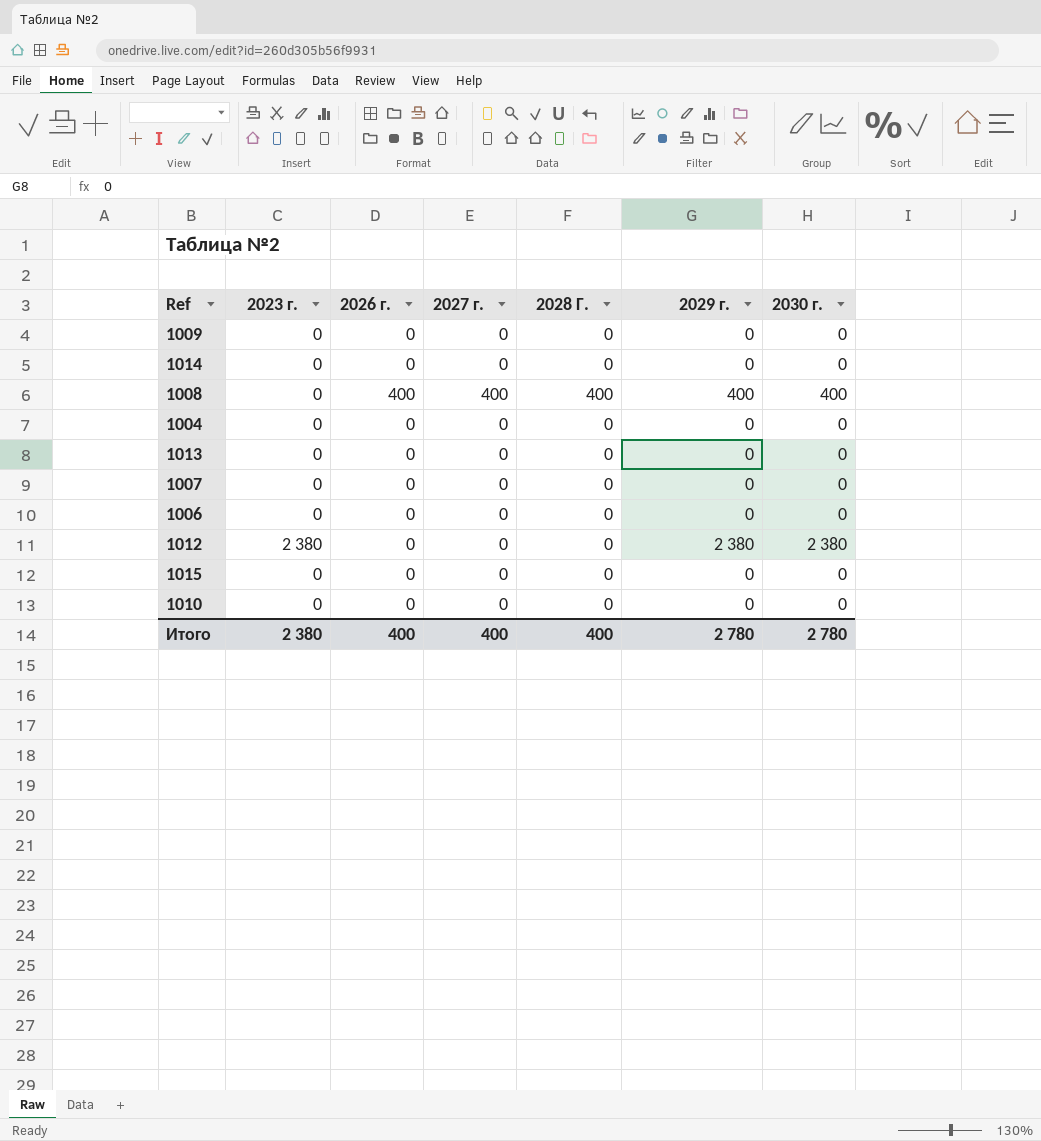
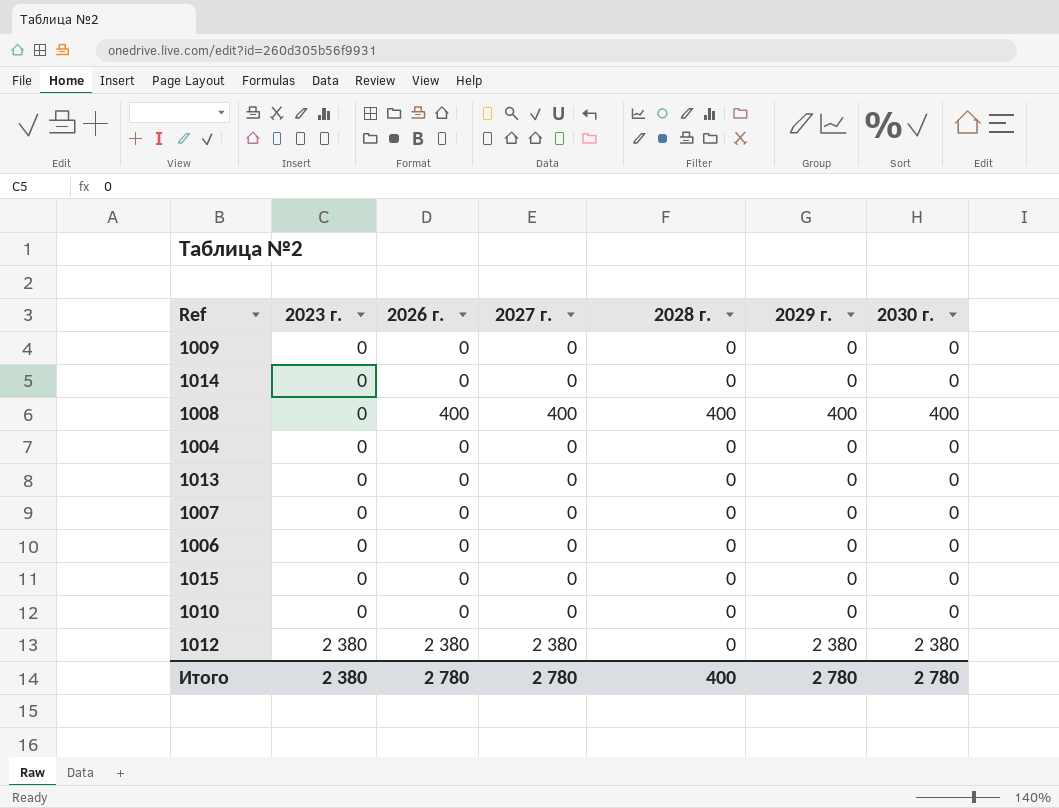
row order: none -> 2023 г. ascending
column name: 2028 Г. -> 2028 г.
1012 | 2026 г.: 0 -> 2 380
1012 | 2027 г.: 0 -> 2 380
Итого | 2026 г.: 400 -> 2 780
Итого | 2027 г.: 400 -> 2 780

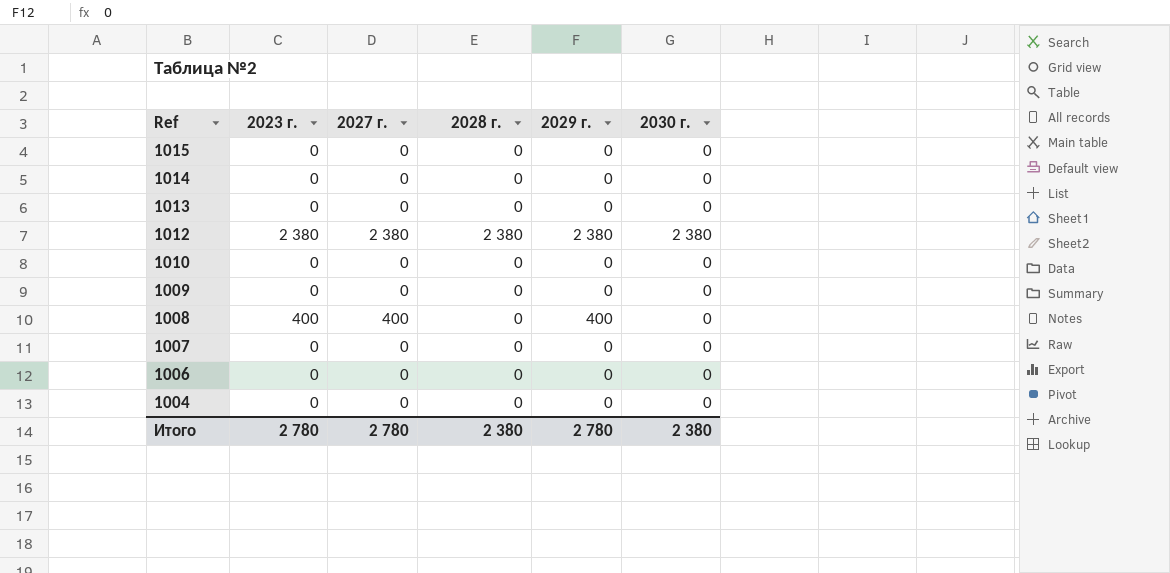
row order: 2023 г. ascending -> Ref descending
column 2026 г. | position: 3 -> none
1012 | 2028 г.: 0 -> 2 380
1008 | 2023 г.: 0 -> 400
1008 | 2028 г.: 400 -> 0
1008 | 2030 г.: 400 -> 0
Итого | 2023 г.: 2 380 -> 2 780
Итого | 2028 г.: 400 -> 2 380
Итого | 2030 г.: 2 780 -> 2 380

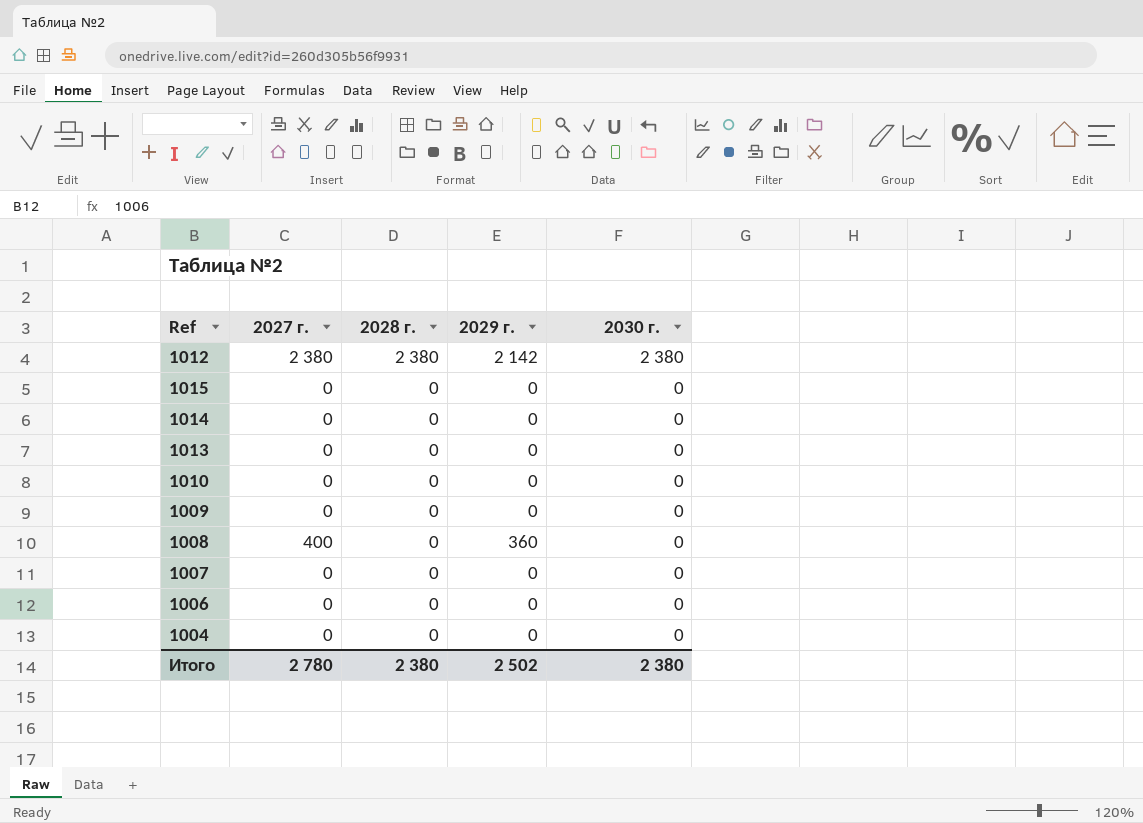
row order: Ref descending -> 2028 г. descending
column 2023 г. | position: 2 -> none
1012 | 2029 г.: 2 380 -> 2 142
1008 | 2029 г.: 400 -> 360
Итого | 2029 г.: 2 780 -> 2 502

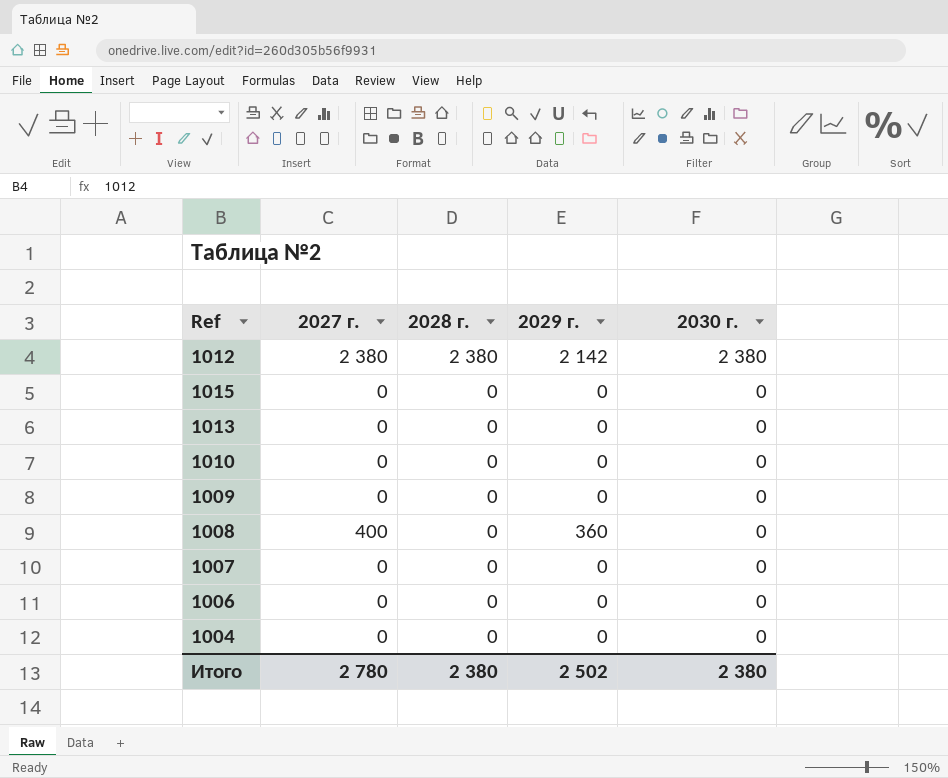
row 1014: 0 | 0 | 0 | 0 -> none

